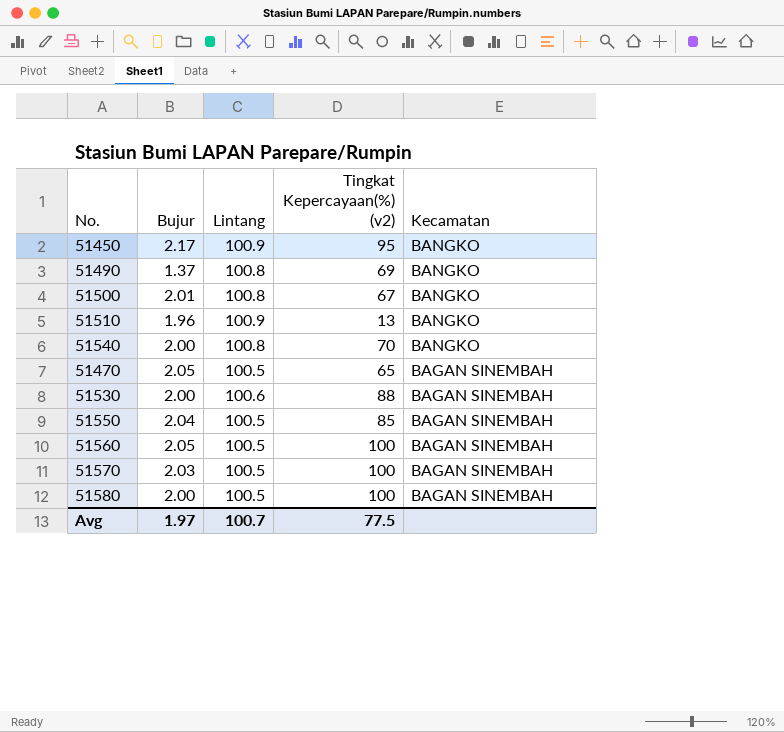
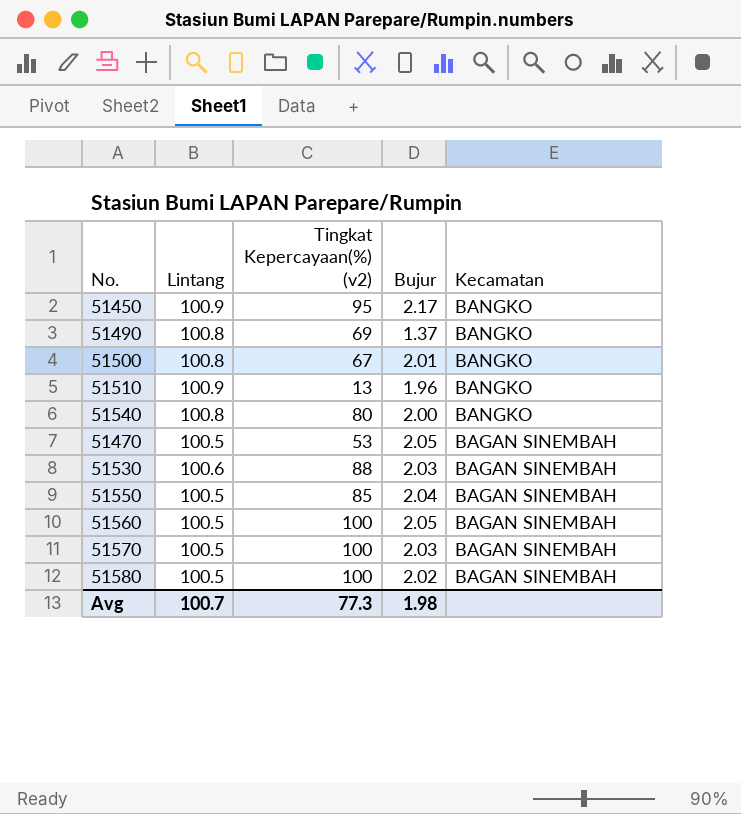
column Bujur | position: 2 -> 4
51540 | Tingkat Kepercayaan(%) (v2): 70 -> 80
51470 | Tingkat Kepercayaan(%) (v2): 65 -> 53
51530 | Bujur: 2.00 -> 2.03
51580 | Bujur: 2.00 -> 2.02
Avg | Tingkat Kepercayaan(%) (v2): 77.5 -> 77.3
Avg | Bujur: 1.97 -> 1.98

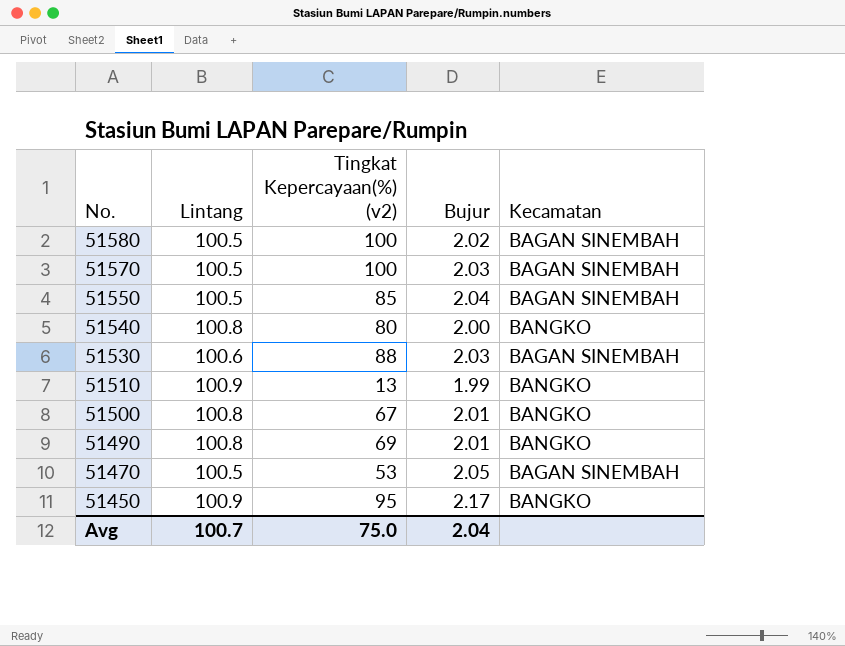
row order: Kecamatan descending -> No. descending
row 51560: 100.5 | 100 | 2.05 | BAGAN SINEMBAH -> none
51510 | Bujur: 1.96 -> 1.99
51490 | Bujur: 1.37 -> 2.01
Avg | Tingkat Kepercayaan(%) (v2): 77.3 -> 75.0
Avg | Bujur: 1.98 -> 2.04

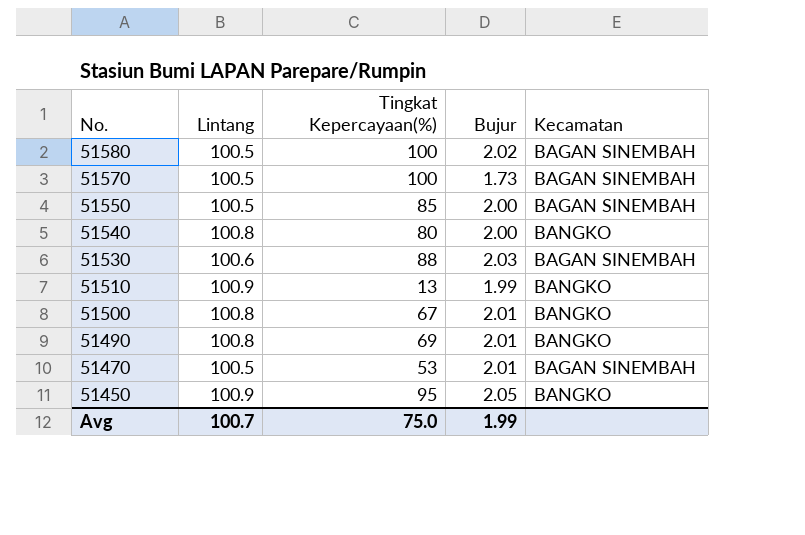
column name: Tingkat Kepercayaan(%) (v2) -> Tingkat Kepercayaan(%)
51570 | Bujur: 2.03 -> 1.73
51550 | Bujur: 2.04 -> 2.00
51470 | Bujur: 2.05 -> 2.01
51450 | Bujur: 2.17 -> 2.05
Avg | Bujur: 2.04 -> 1.99

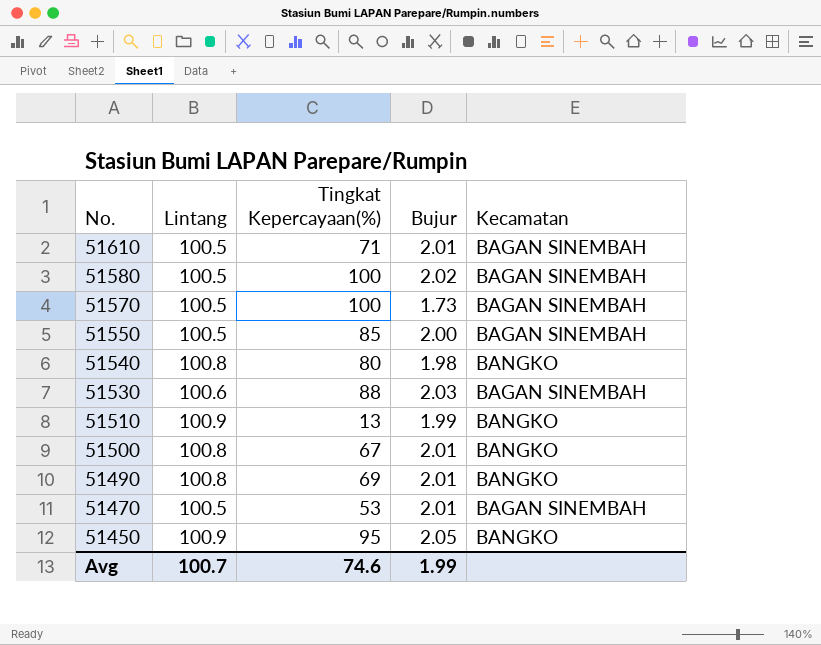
row 51610: none -> 100.5 | 71 | 2.01 | BAGAN SINEMBAH
51540 | Bujur: 2.00 -> 1.98
Avg | Tingkat Kepercayaan(%): 75.0 -> 74.6

